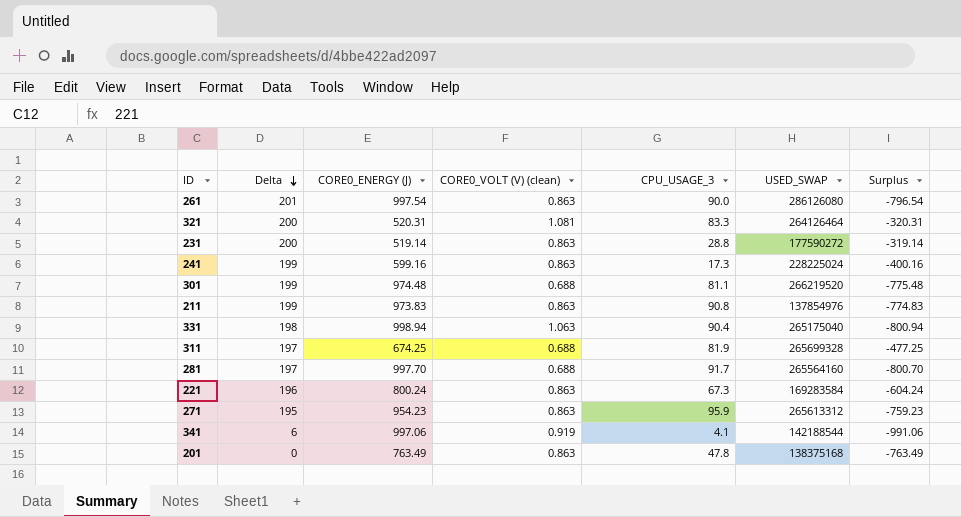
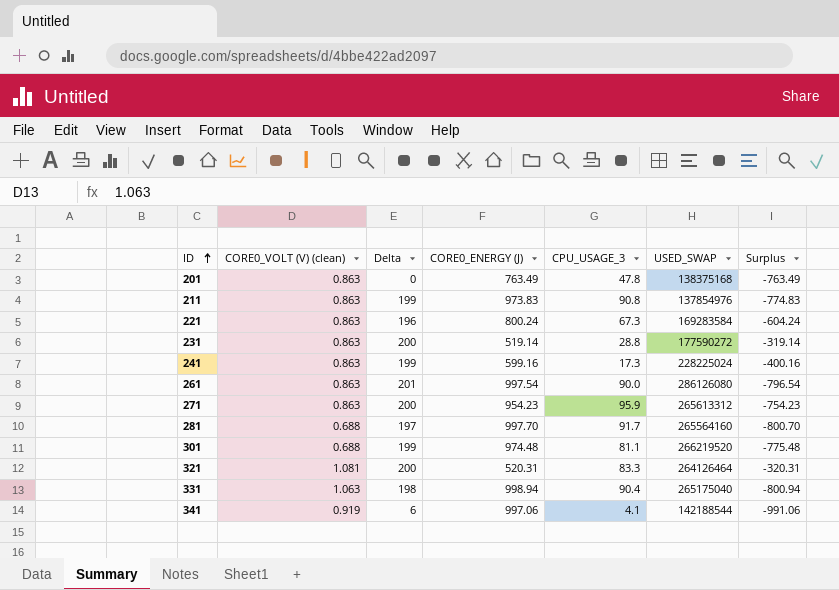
row order: Delta descending -> ID ascending
column CORE0_VOLT (V) (clean) | position: 4 -> 2
row 311: 197 | 674.25 | 0.688 | 81.9 | 265699328 | -477.25 -> none
271 | Delta: 195 -> 200
271 | Surplus: -759.23 -> -754.23

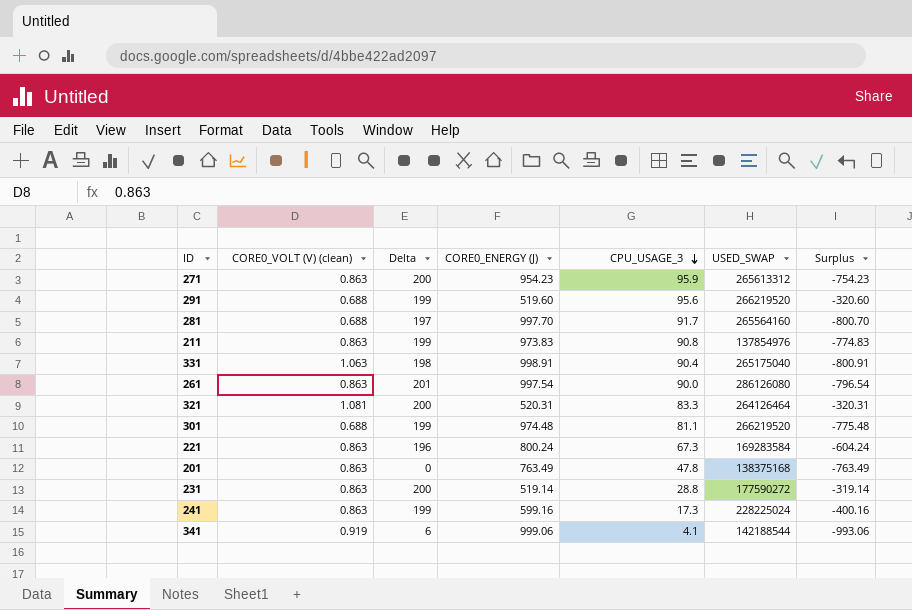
row order: ID ascending -> CPU_USAGE_3 descending
row 291: none -> 0.688 | 199 | 519.60 | 95.6 | 266219520 | -320.60
331 | CORE0_ENERGY (J): 998.94 -> 998.91
331 | Surplus: -800.94 -> -800.91
341 | CORE0_ENERGY (J): 997.06 -> 999.06
341 | Surplus: -991.06 -> -993.06

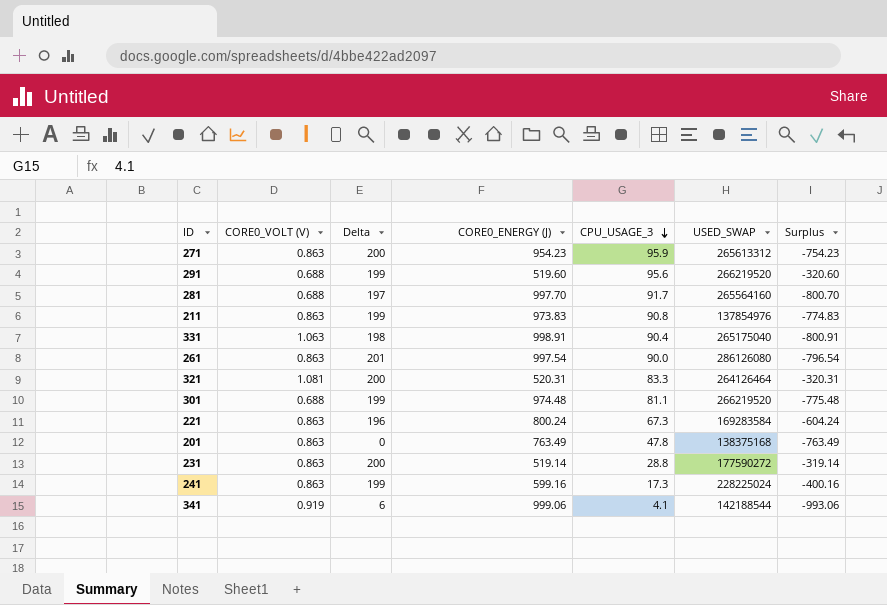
column name: CORE0_VOLT (V) (clean) -> CORE0_VOLT (V)

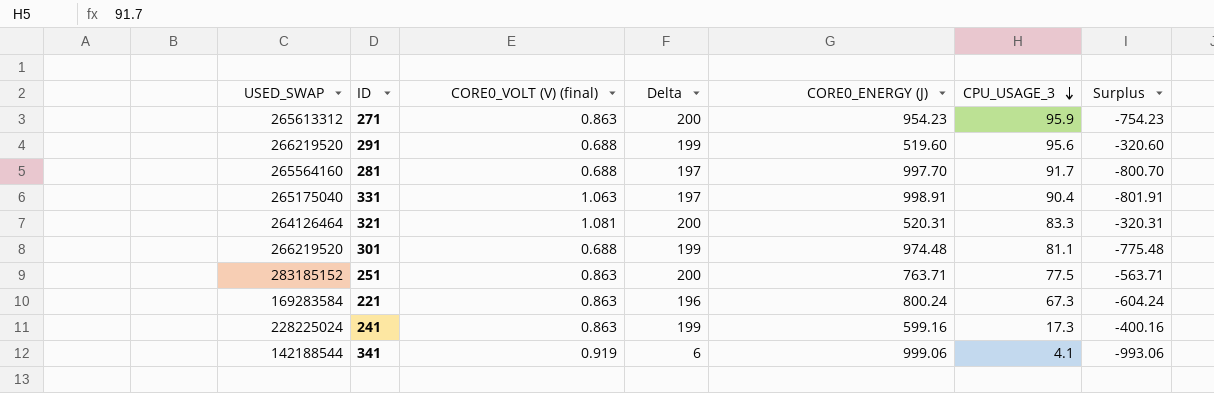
column USED_SWAP | position: 6 -> 1
column name: CORE0_VOLT (V) -> CORE0_VOLT (V) (final)
row 211: 0.863 | 199 | 973.83 | 90.8 | 137854976 | -774.83 -> none
row 261: 0.863 | 201 | 997.54 | 90.0 | 286126080 | -796.54 -> none
row 201: 0.863 | 0 | 763.49 | 47.8 | 138375168 | -763.49 -> none
row 231: 0.863 | 200 | 519.14 | 28.8 | 177590272 | -319.14 -> none
331 | Delta: 198 -> 197
331 | Surplus: -800.91 -> -801.91
row 251: none -> 283185152 | 0.863 | 200 | 763.71 | 77.5 | -563.71

